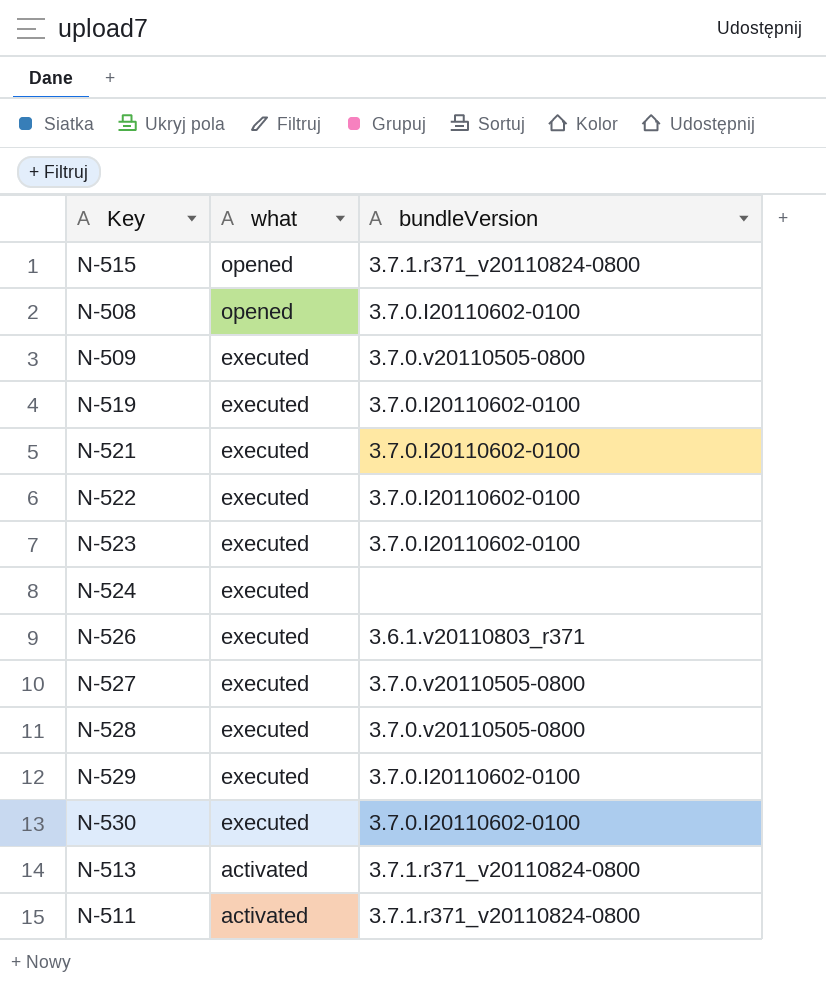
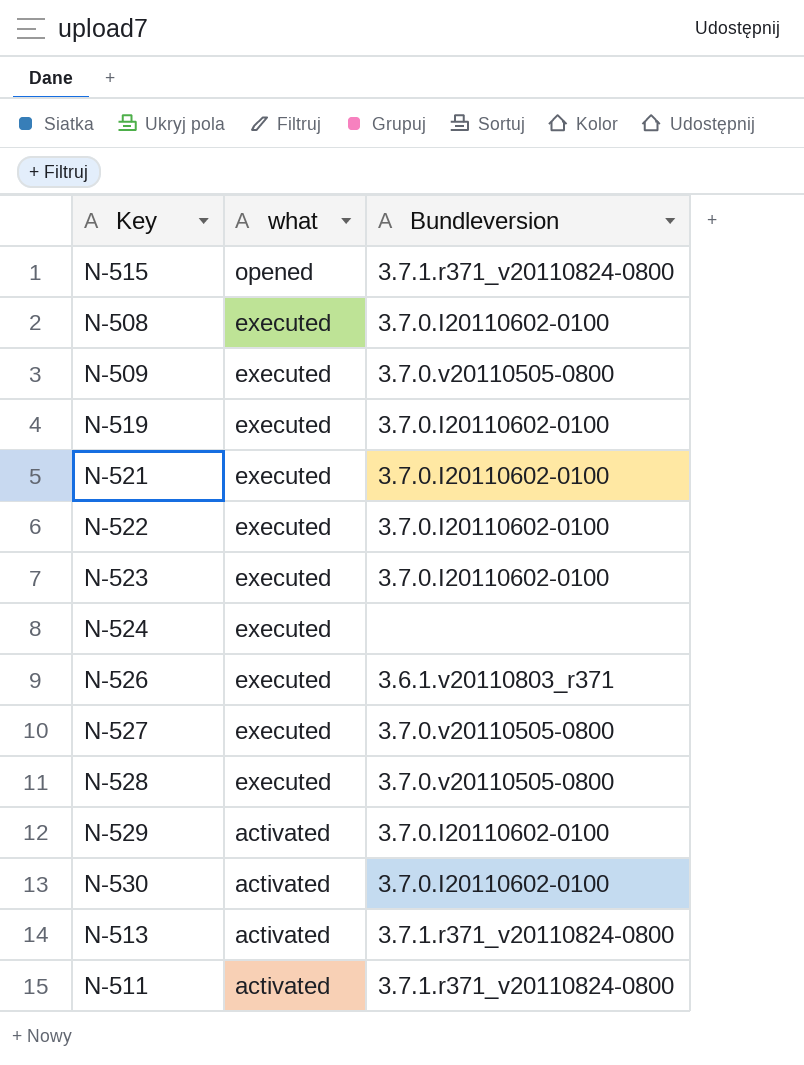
column name: bundleVersion -> Bundleversion
N-508 | what: opened -> executed
N-529 | what: executed -> activated
N-530 | what: executed -> activated

